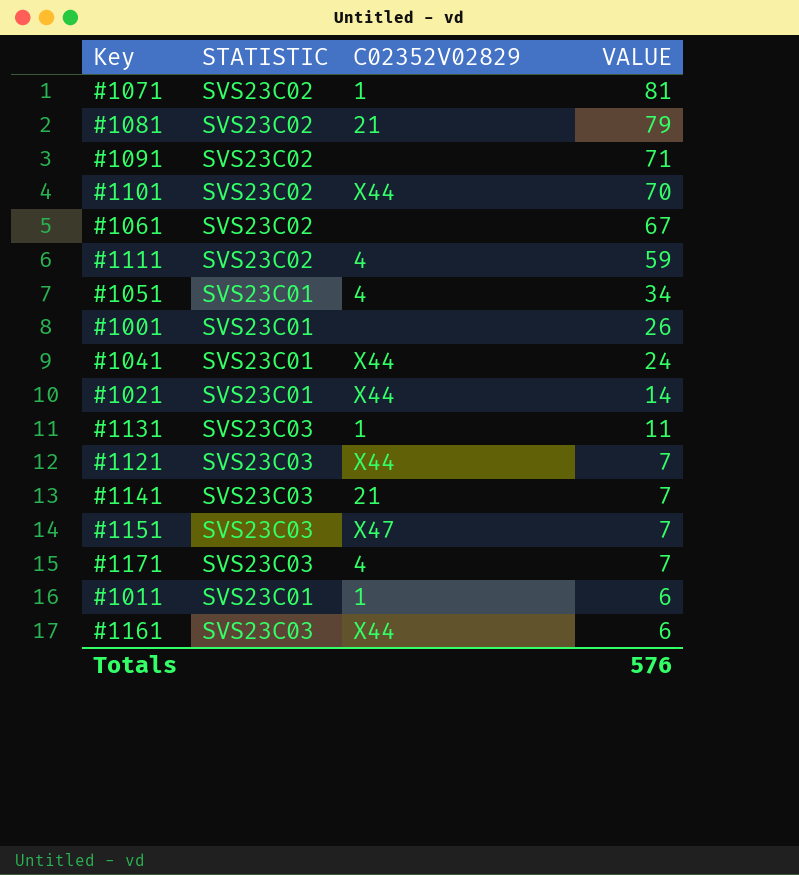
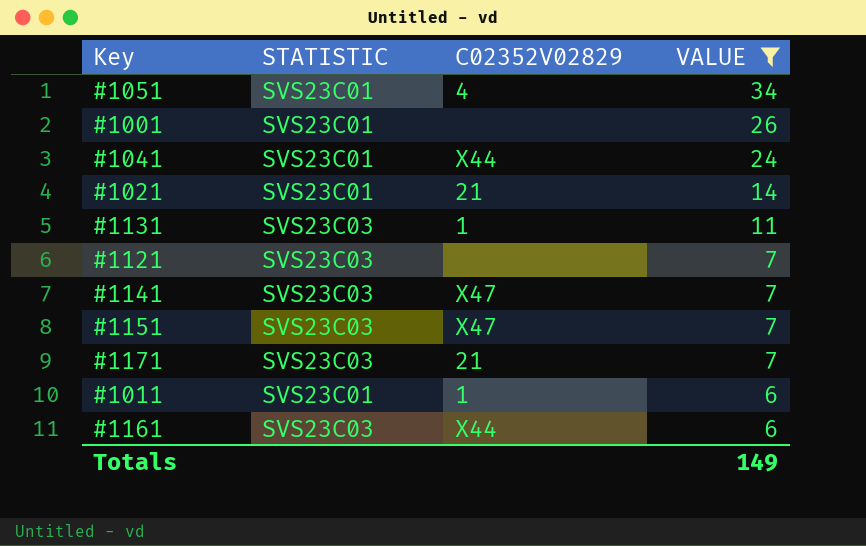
filter: none -> VALUE <= 34
#1021 | C02352V02829: X44 -> 21
#1121 | C02352V02829: X44 -> none
#1141 | C02352V02829: 21 -> X47
#1171 | C02352V02829: 4 -> 21
Totals | VALUE: 576 -> 149

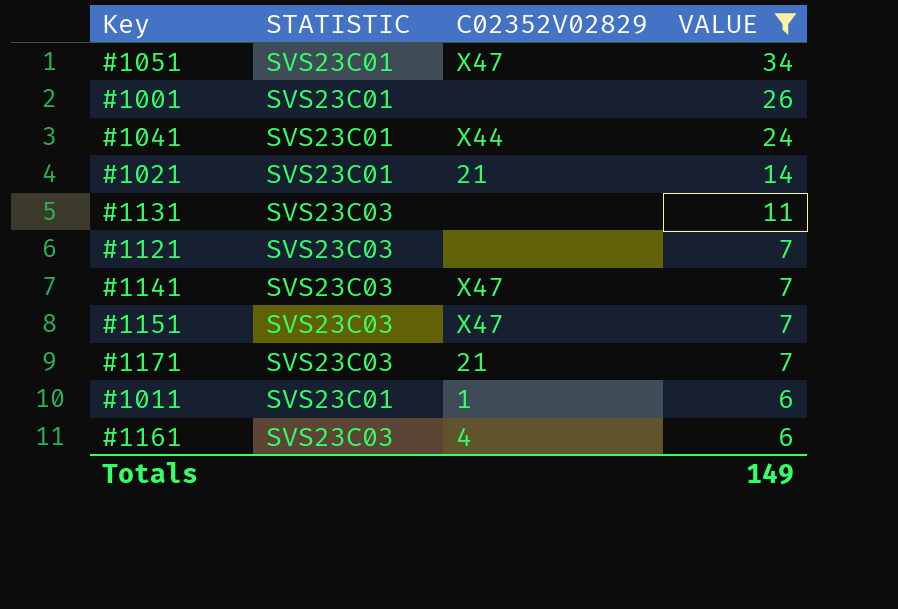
#1051 | C02352V02829: 4 -> X47
#1131 | C02352V02829: 1 -> none
#1161 | C02352V02829: X44 -> 4

